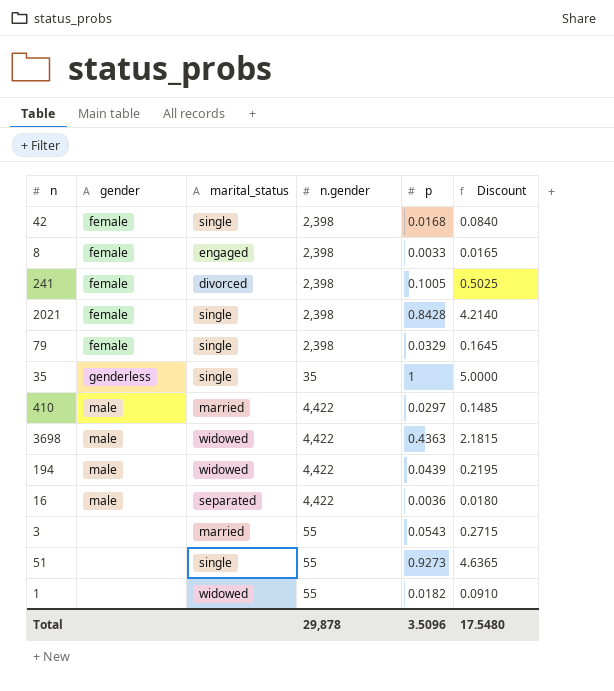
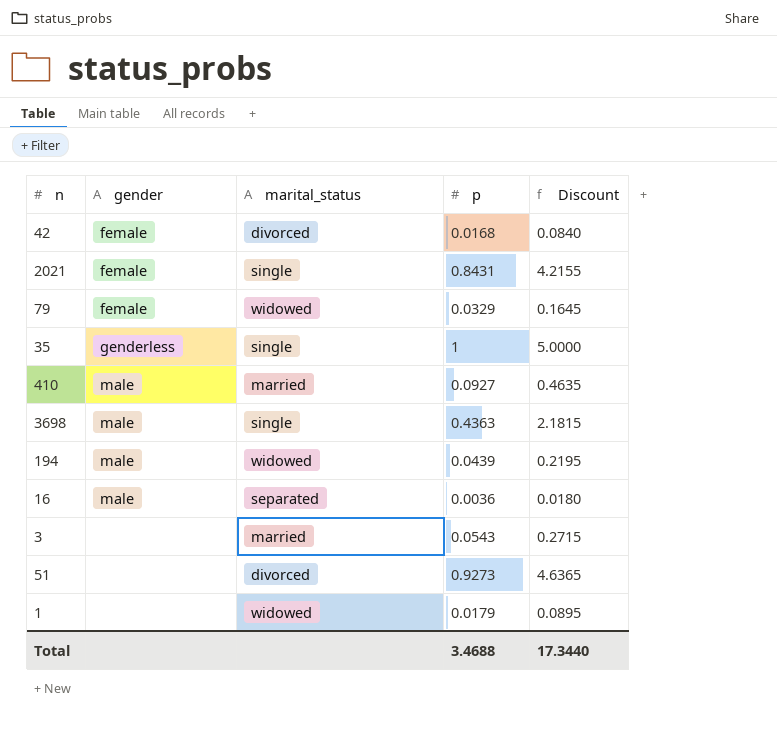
column n.gender | position: 4 -> none
row 8: female | engaged | 2,398 | 0.0033 | 0.0165 -> none
row 241: female | divorced | 2,398 | 0.1005 | 0.5025 -> none
42 | marital_status: single -> divorced
2021 | p: 0.8428 -> 0.8431
2021 | Discount: 4.2140 -> 4.2155
79 | marital_status: single -> widowed
410 | p: 0.0297 -> 0.0927
410 | Discount: 0.1485 -> 0.4635
3698 | marital_status: widowed -> single
51 | marital_status: single -> divorced
1 | p: 0.0182 -> 0.0179
1 | Discount: 0.0910 -> 0.0895
Total | p: 3.5096 -> 3.4688
Total | Discount: 17.5480 -> 17.3440

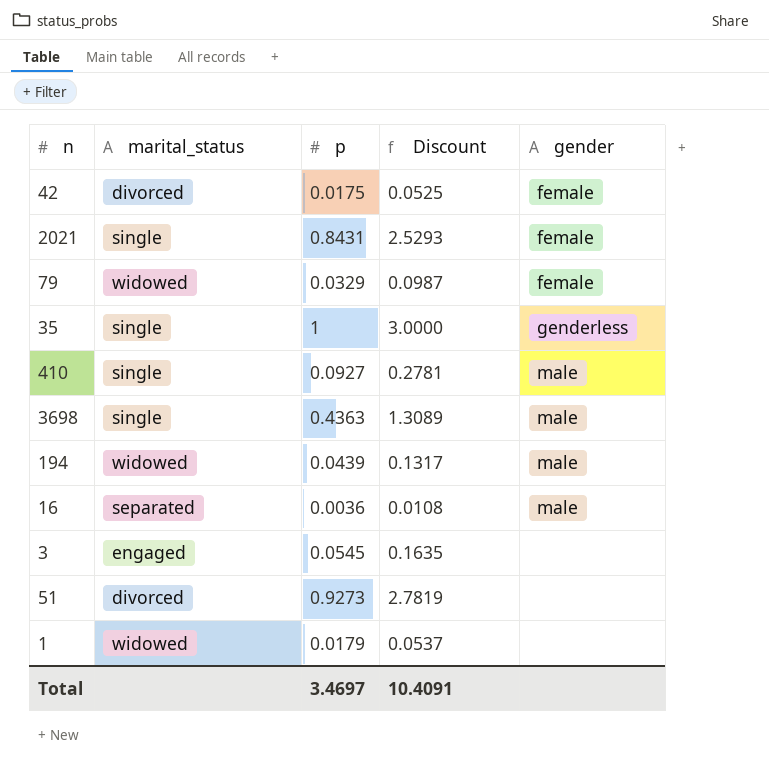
column Discount | formula: [p] * 5 -> [p] * 3
column gender | position: 2 -> 5
42 | p: 0.0168 -> 0.0175
410 | marital_status: married -> single
3 | marital_status: married -> engaged
3 | p: 0.0543 -> 0.0545
Total | p: 3.4688 -> 3.4697
Total | Discount: 17.3440 -> 10.4091

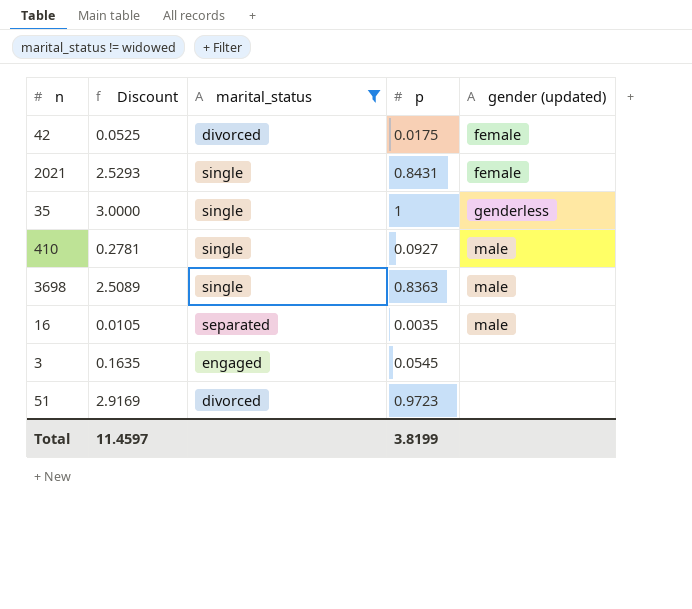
filter: none -> marital_status != widowed
column Discount | position: 4 -> 2
column name: gender -> gender (updated)
3698 | Discount: 1.3089 -> 2.5089
3698 | p: 0.4363 -> 0.8363
16 | Discount: 0.0108 -> 0.0105
16 | p: 0.0036 -> 0.0035
51 | Discount: 2.7819 -> 2.9169
51 | p: 0.9273 -> 0.9723
Total | Discount: 10.4091 -> 11.4597
Total | p: 3.4697 -> 3.8199

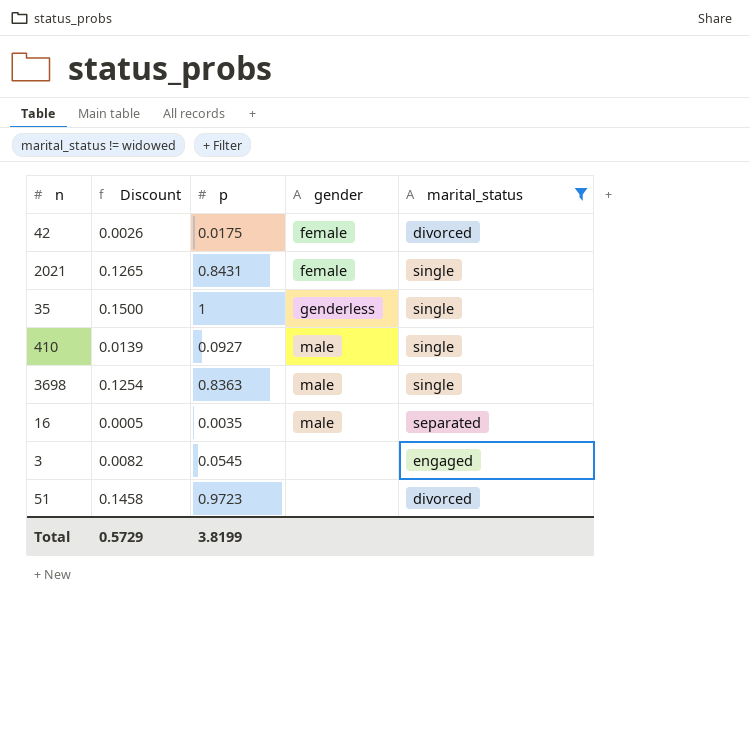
column Discount | formula: [p] * 3 -> [p] * 0.15
column name: gender (updated) -> gender
column marital_status | position: 3 -> 5
Total | Discount: 11.4597 -> 0.5729

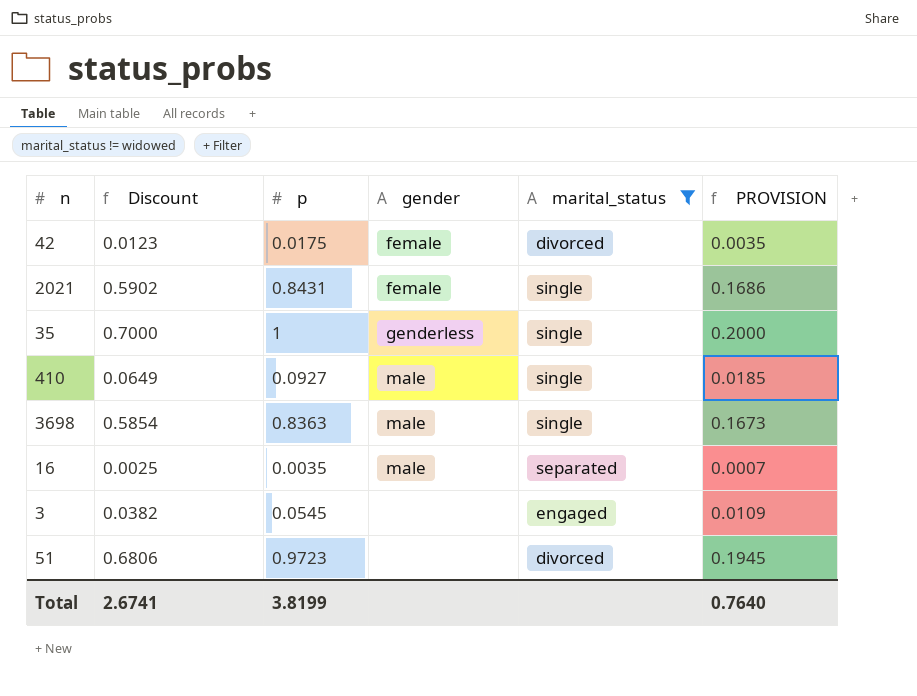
column Discount | formula: [p] * 0.15 -> [p] * 0.7
column PROVISION | formula: none -> [p] * 0.2
Total | Discount: 0.5729 -> 2.6741

